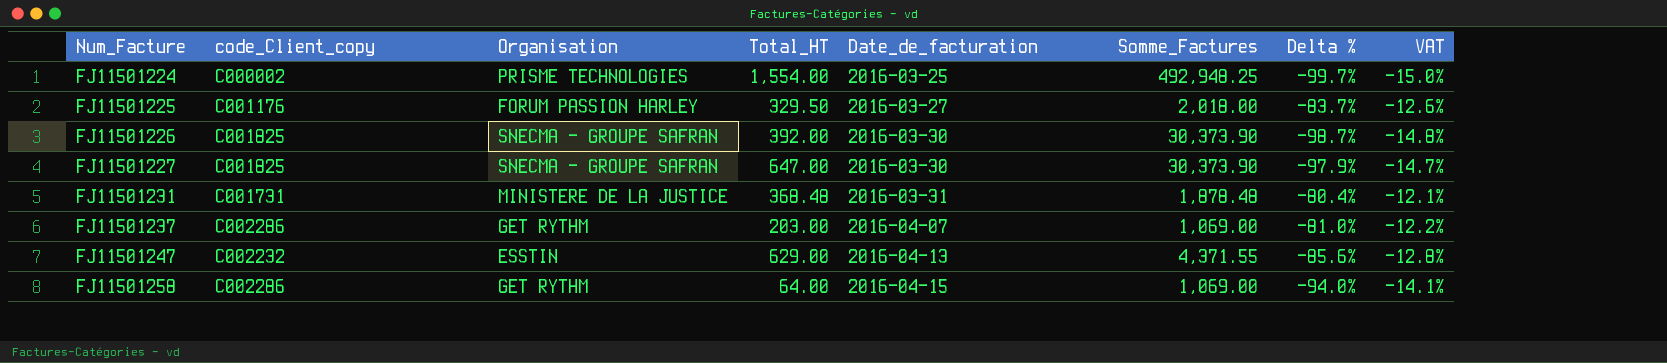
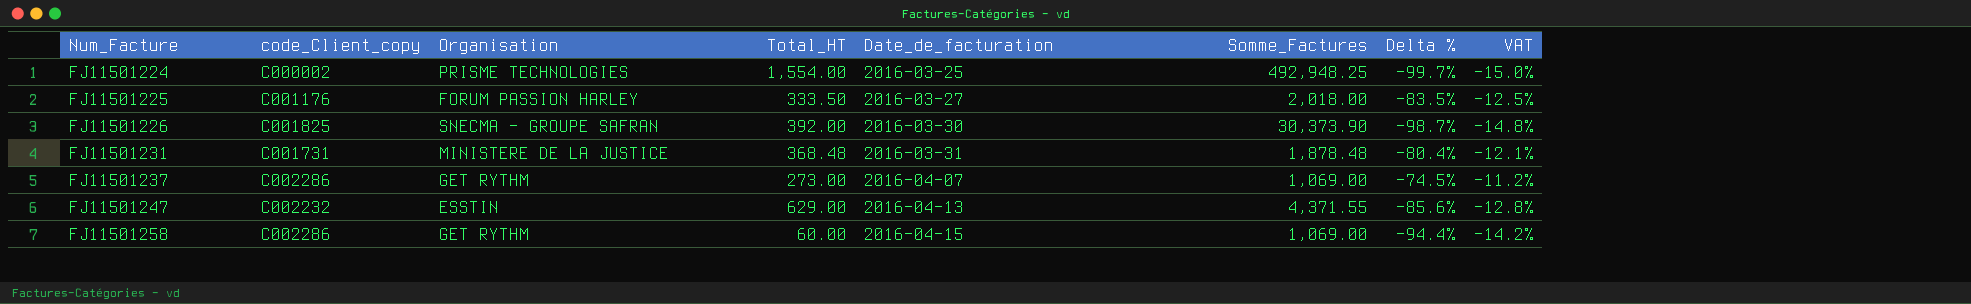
row FJ11501227: C001825 | SNECMA - GROUPE SAFRAN | 647.00 | 2016-03-30 | 30,373.90 | -97.9% | -14.7% -> none
FJ11501225 | Total_HT: 329.50 -> 333.50
FJ11501225 | Delta %: -83.7% -> -83.5%
FJ11501225 | VAT: -12.6% -> -12.5%
FJ11501237 | Total_HT: 203.00 -> 273.00
FJ11501237 | Delta %: -81.0% -> -74.5%
FJ11501237 | VAT: -12.2% -> -11.2%
FJ11501258 | Total_HT: 64.00 -> 60.00
FJ11501258 | Delta %: -94.0% -> -94.4%
FJ11501258 | VAT: -14.1% -> -14.2%

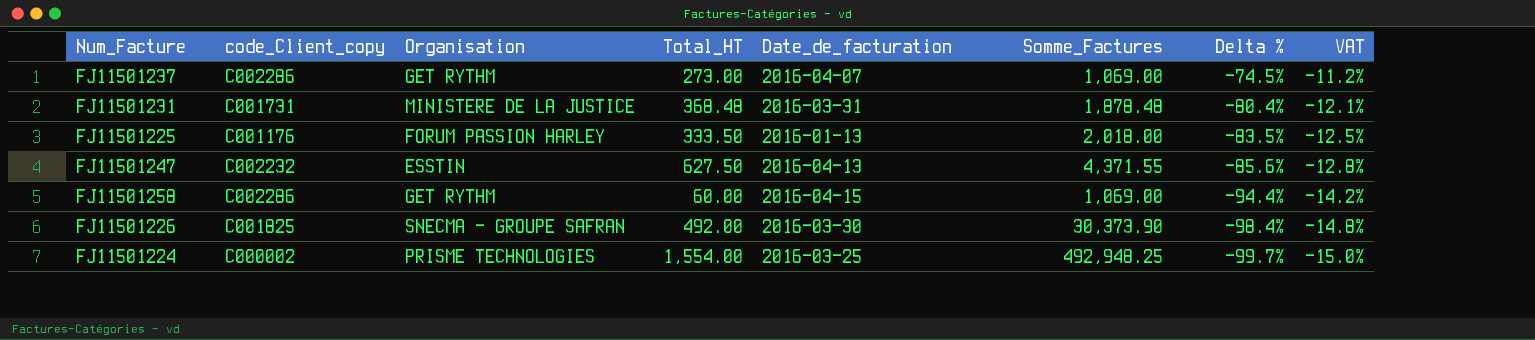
row order: Num_Facture ascending -> Delta % descending
FJ11501225 | Date_de_facturation: 2016-03-27 -> 2016-01-13
FJ11501247 | Total_HT: 629.00 -> 627.50
FJ11501226 | Total_HT: 392.00 -> 492.00
FJ11501226 | Delta %: -98.7% -> -98.4%

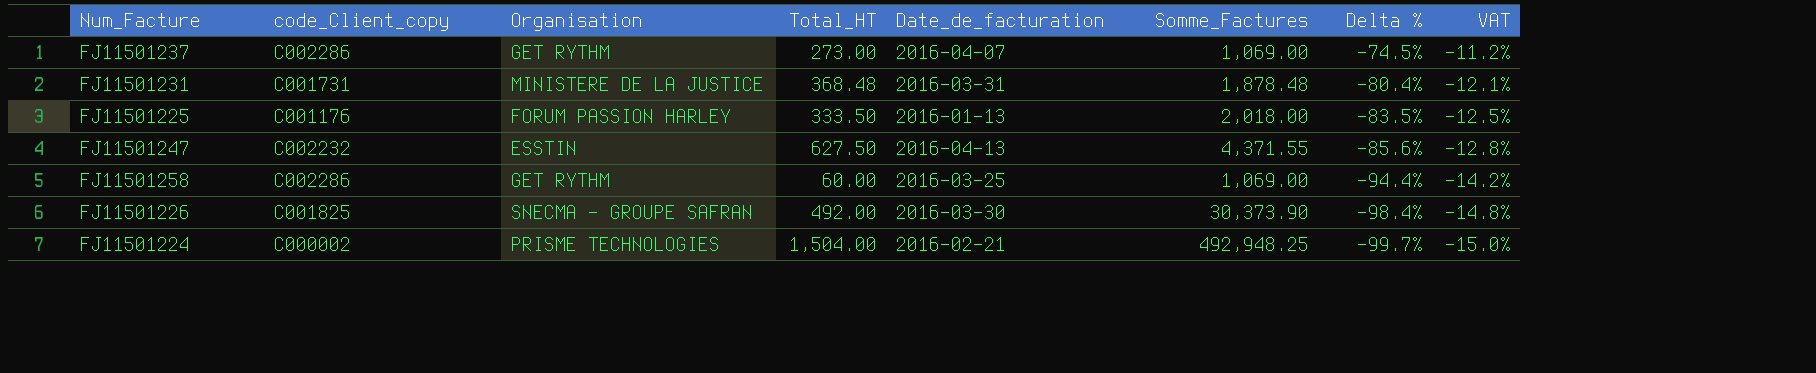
FJ11501258 | Date_de_facturation: 2016-04-15 -> 2016-03-25
FJ11501224 | Total_HT: 1,554.00 -> 1,504.00
FJ11501224 | Date_de_facturation: 2016-03-25 -> 2016-02-21

